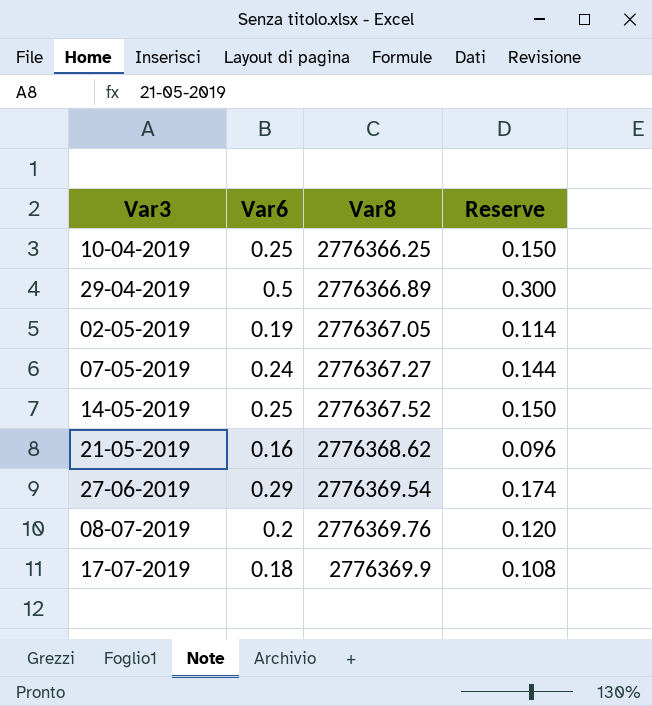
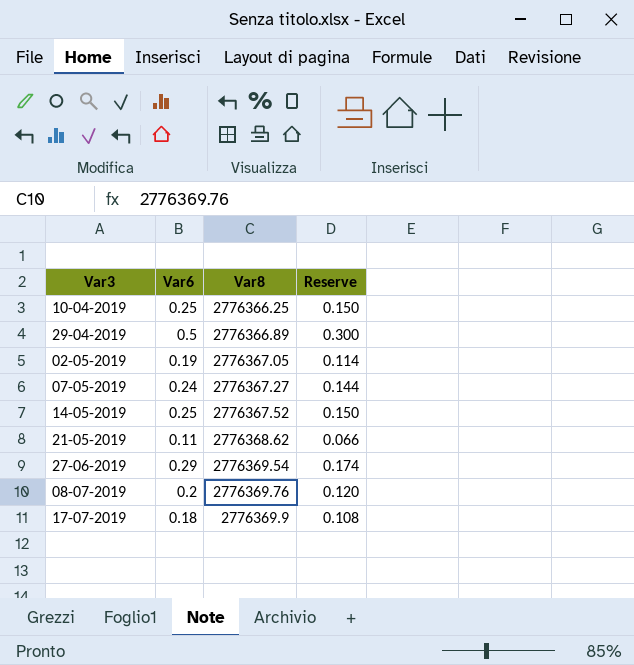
21-05-2019 | Var6: 0.16 -> 0.11
21-05-2019 | Reserve: 0.096 -> 0.066

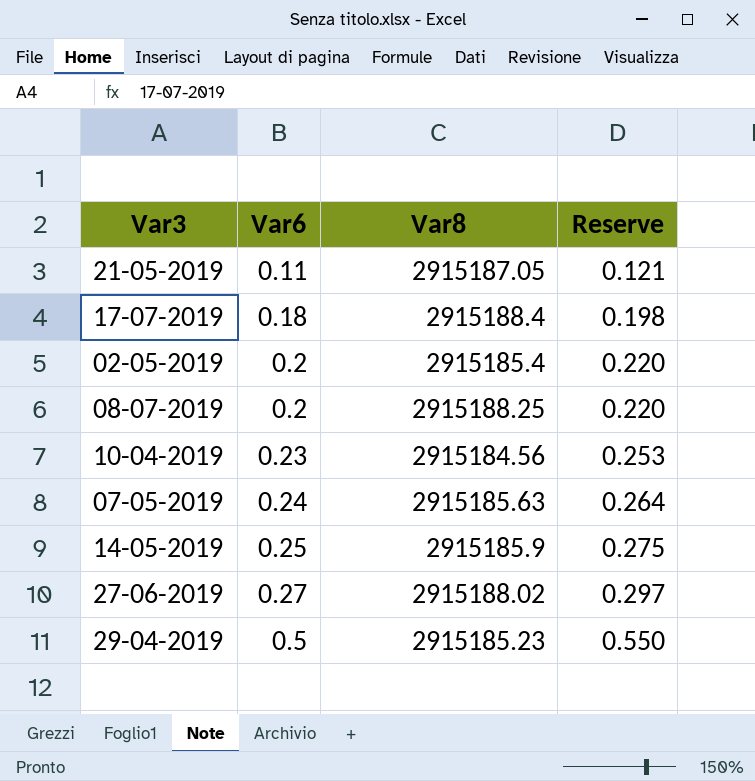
row order: Var3 ascending -> Var6 ascending
column Reserve | formula: [Var6] * 0.6 -> [Var6] * 1.1
21-05-2019 | Var8: 2776368.62 -> 2915187.05
17-07-2019 | Var8: 2776369.9 -> 2915188.4
02-05-2019 | Var6: 0.19 -> 0.2
02-05-2019 | Var8: 2776367.05 -> 2915185.4
08-07-2019 | Var8: 2776369.76 -> 2915188.25
10-04-2019 | Var6: 0.25 -> 0.23
10-04-2019 | Var8: 2776366.25 -> 2915184.56
07-05-2019 | Var8: 2776367.27 -> 2915185.63
14-05-2019 | Var8: 2776367.52 -> 2915185.9
27-06-2019 | Var6: 0.29 -> 0.27
27-06-2019 | Var8: 2776369.54 -> 2915188.02
29-04-2019 | Var8: 2776366.89 -> 2915185.23

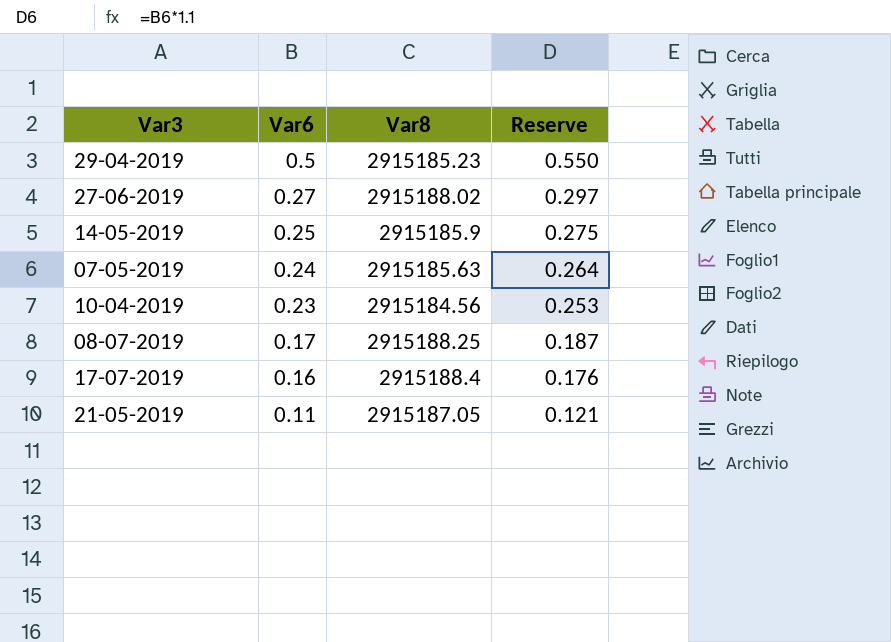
row order: Var6 ascending -> Var6 descending
row 02-05-2019: 0.2 | 2915185.4 | 0.220 -> none
08-07-2019 | Var6: 0.2 -> 0.17
08-07-2019 | Reserve: 0.220 -> 0.187
17-07-2019 | Var6: 0.18 -> 0.16
17-07-2019 | Reserve: 0.198 -> 0.176

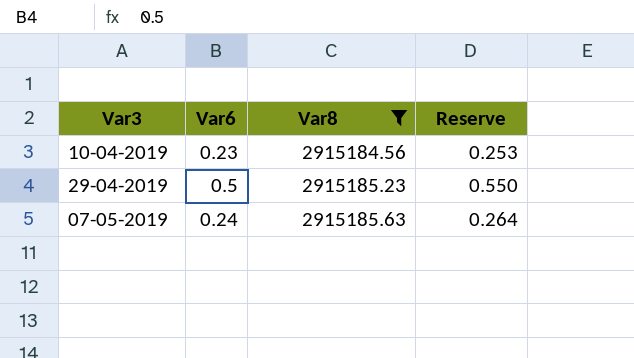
filter: none -> Var8 <= 2915185.63
row order: Var6 descending -> Var3 ascending

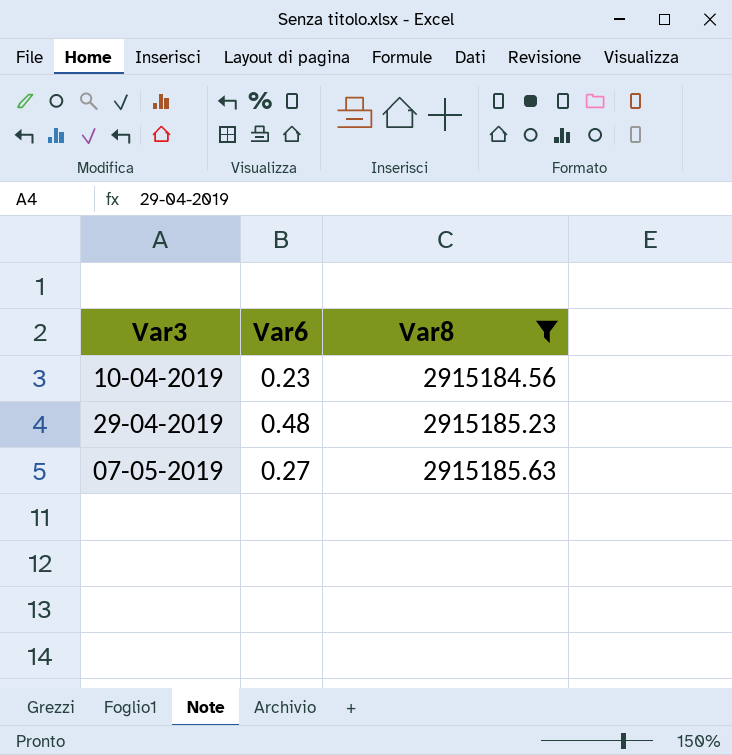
column Reserve | formula: [Var6] * 1.1 -> none
29-04-2019 | Var6: 0.5 -> 0.48
07-05-2019 | Var6: 0.24 -> 0.27

